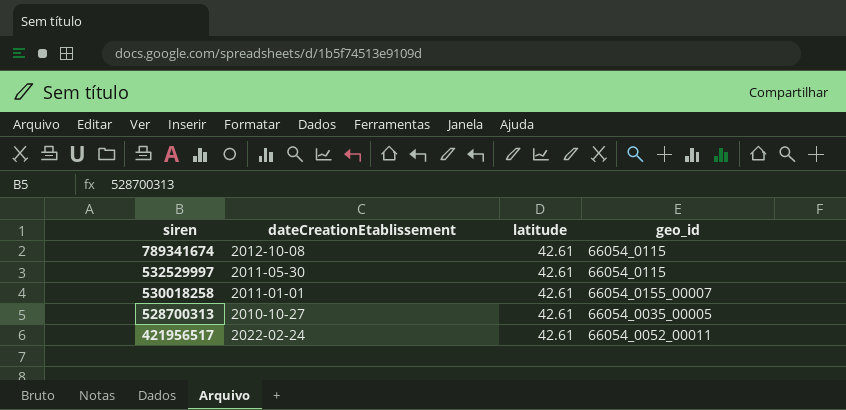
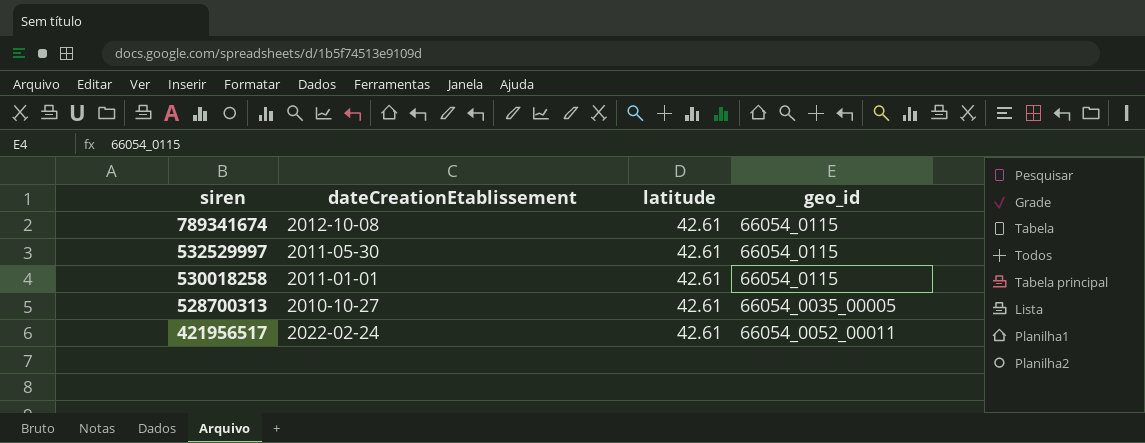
530018258 | geo_id: 66054_0155_00007 -> 66054_0115

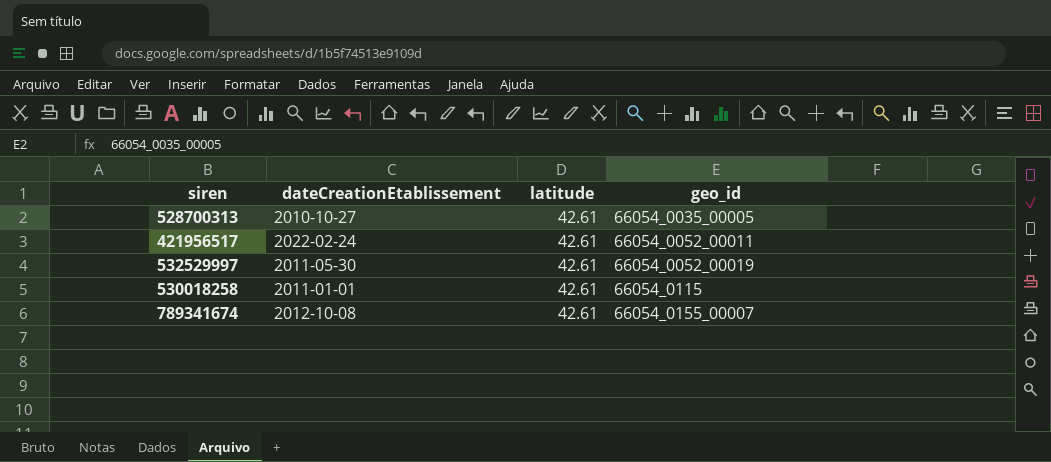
row order: siren descending -> geo_id ascending
532529997 | geo_id: 66054_0115 -> 66054_0052_00019
789341674 | geo_id: 66054_0115 -> 66054_0155_00007

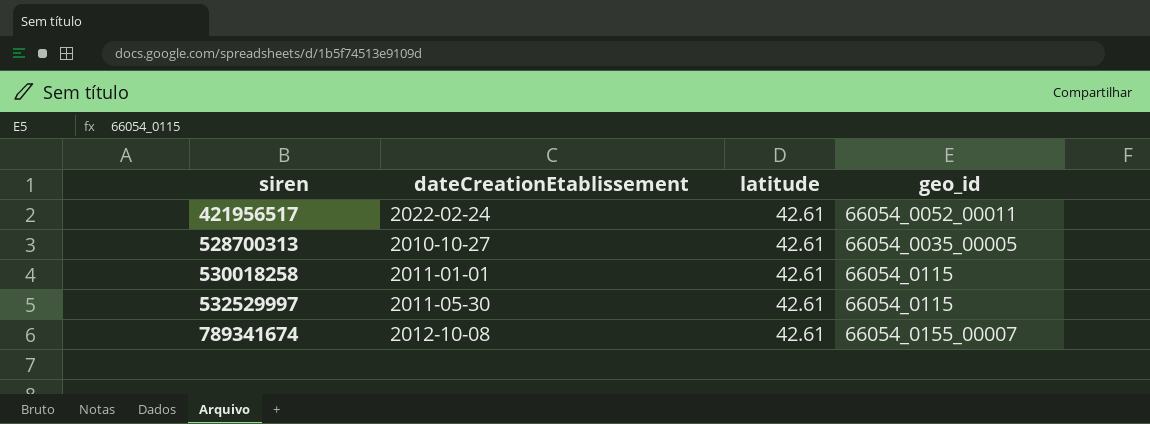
row order: geo_id ascending -> siren ascending
532529997 | geo_id: 66054_0052_00019 -> 66054_0115

